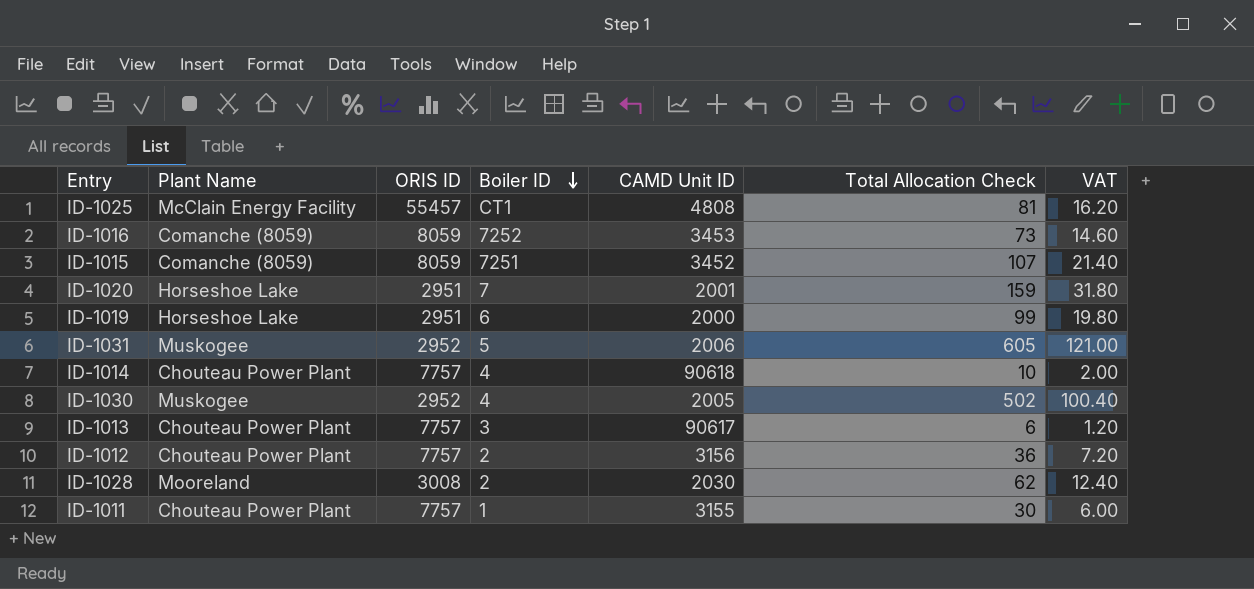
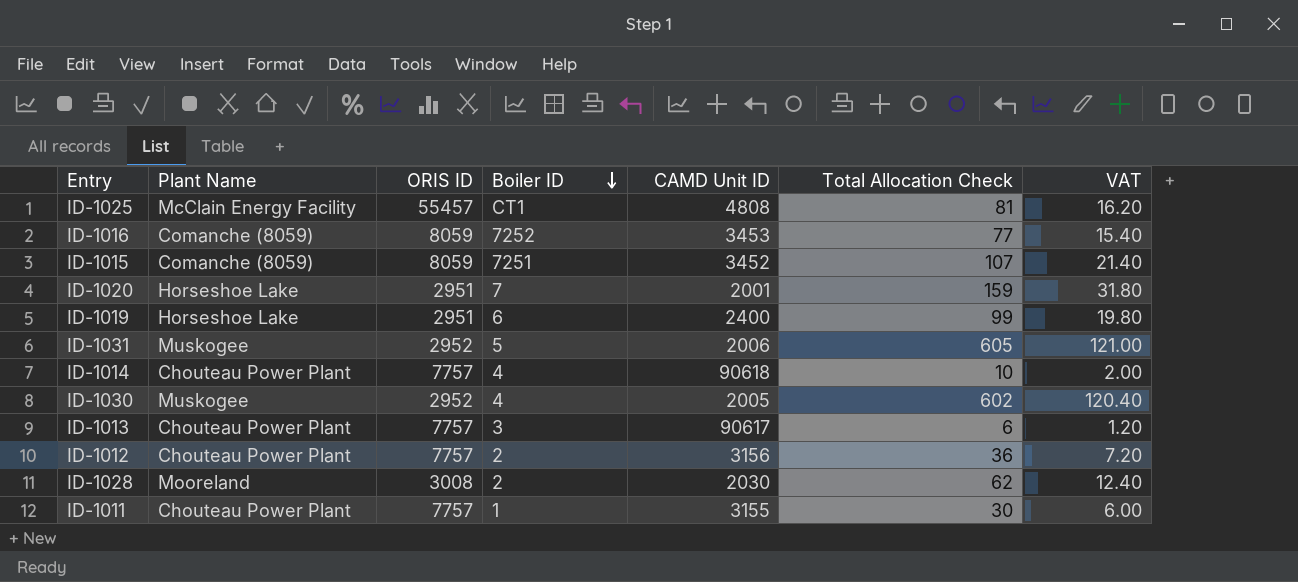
ID-1016 | Total Allocation Check: 73 -> 77
ID-1016 | VAT: 14.60 -> 15.40
ID-1019 | CAMD Unit ID: 2000 -> 2400
ID-1030 | Total Allocation Check: 502 -> 602
ID-1030 | VAT: 100.40 -> 120.40

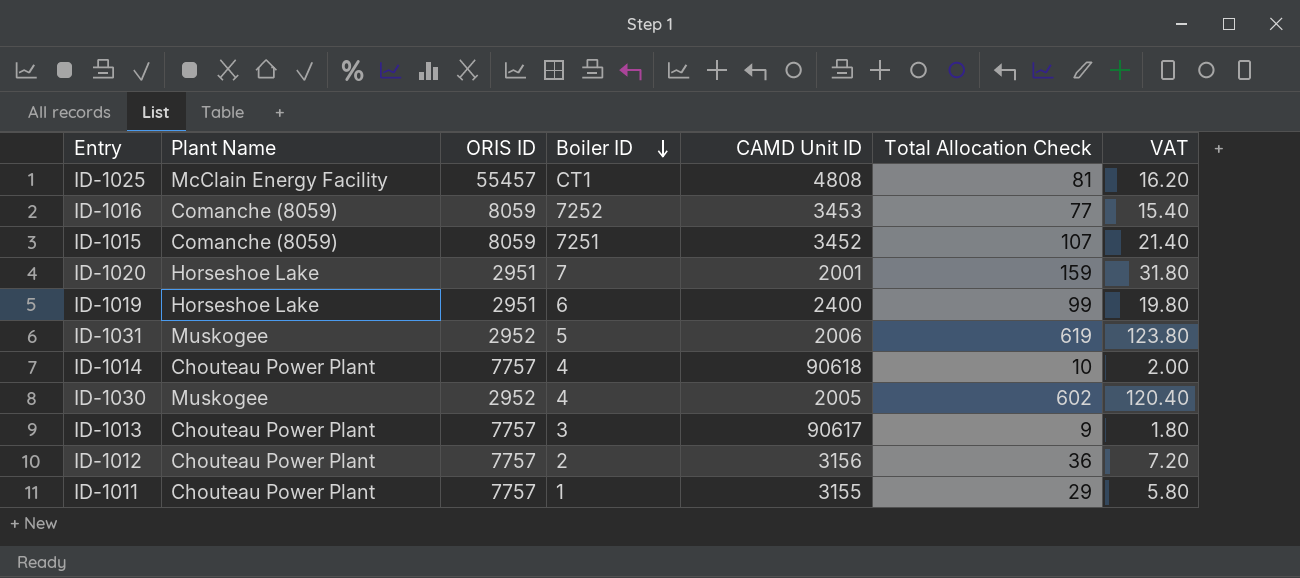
row ID-1028: Mooreland | 3008 | 2 | 2030 | 62 | 12.40 -> none
ID-1031 | Total Allocation Check: 605 -> 619
ID-1031 | VAT: 121.00 -> 123.80
ID-1013 | Total Allocation Check: 6 -> 9
ID-1013 | VAT: 1.20 -> 1.80
ID-1011 | Total Allocation Check: 30 -> 29
ID-1011 | VAT: 6.00 -> 5.80

